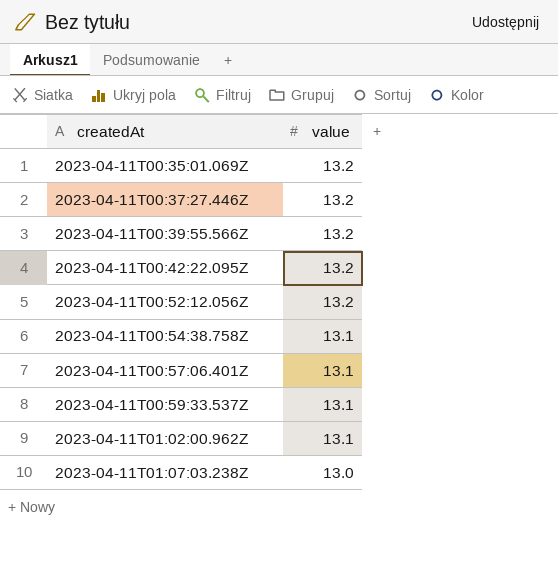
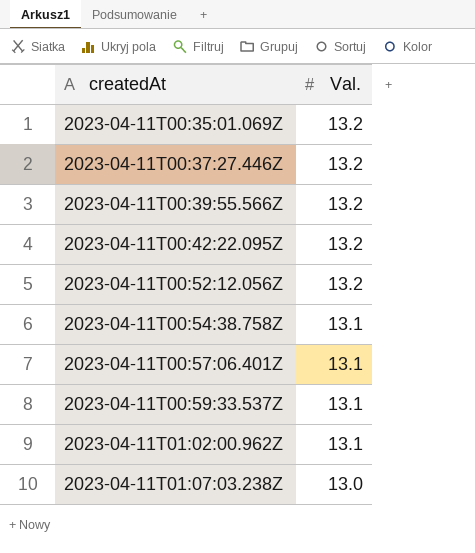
column name: value -> Val.

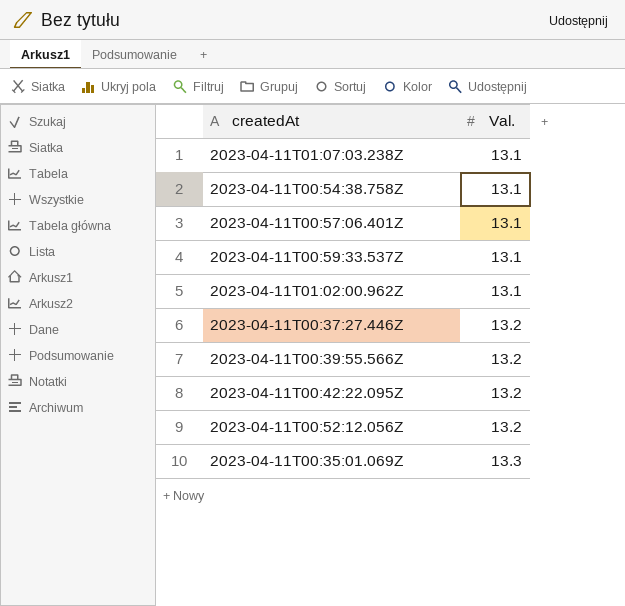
row order: createdAt ascending -> Val. ascending
2023-04-11T01:07:03.238Z | Val.: 13.0 -> 13.1
2023-04-11T00:35:01.069Z | Val.: 13.2 -> 13.3

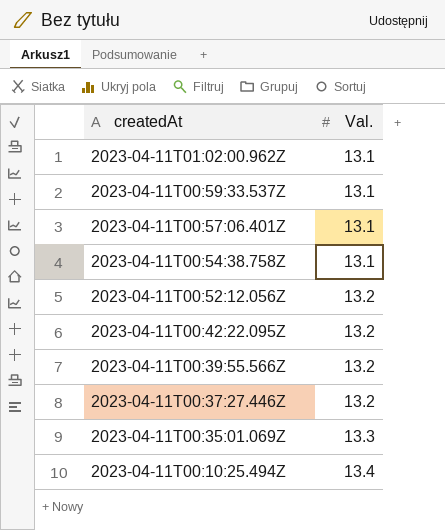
row order: Val. ascending -> createdAt descending
row 2023-04-11T01:07:03.238Z: 13.1 -> none
row 2023-04-11T00:10:25.494Z: none -> 13.4

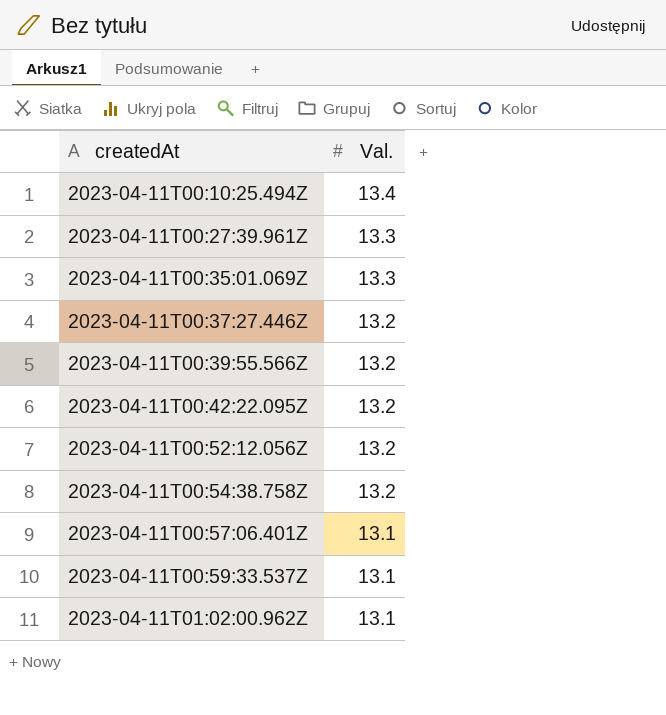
row order: createdAt descending -> createdAt ascending
row 2023-04-11T00:27:39.961Z: none -> 13.3
2023-04-11T00:54:38.758Z | Val.: 13.1 -> 13.2

